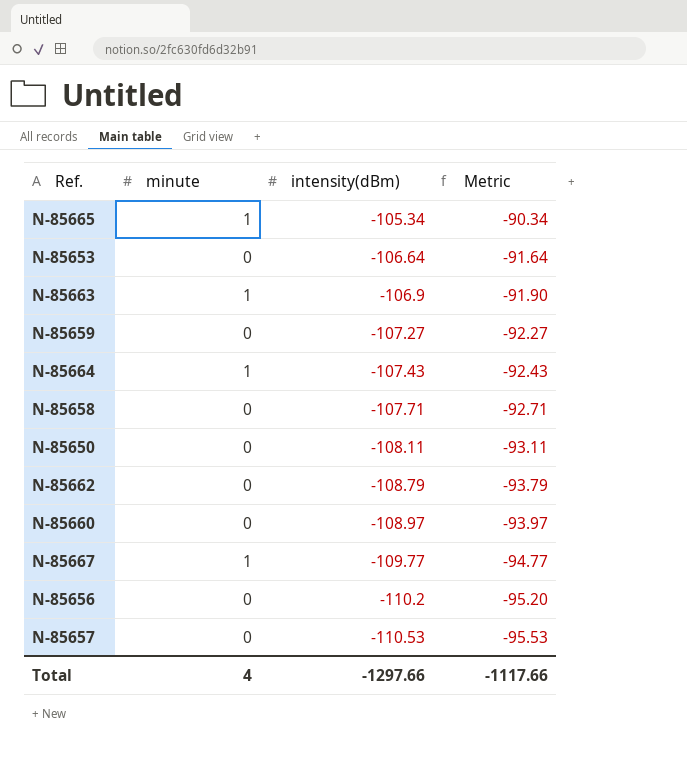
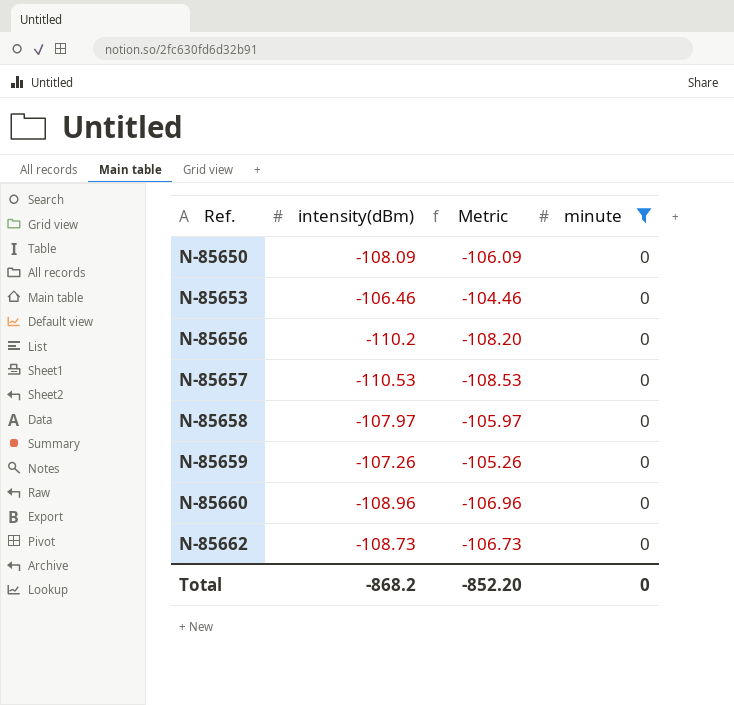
filter: none -> minute = 0
row order: intensity(dBm) descending -> Ref. ascending
column Metric | formula: [intensity(dBm)] + 15 -> [intensity(dBm)] + 2
column minute | position: 2 -> 4
N-85650 | intensity(dBm): -108.11 -> -108.09
N-85653 | intensity(dBm): -106.64 -> -106.46
N-85658 | intensity(dBm): -107.71 -> -107.97
N-85659 | intensity(dBm): -107.27 -> -107.26
N-85660 | intensity(dBm): -108.97 -> -108.96
N-85662 | intensity(dBm): -108.79 -> -108.73
Total | intensity(dBm): -1297.66 -> -868.2
Total | Metric: -1117.66 -> -852.20
Total | minute: 4 -> 0

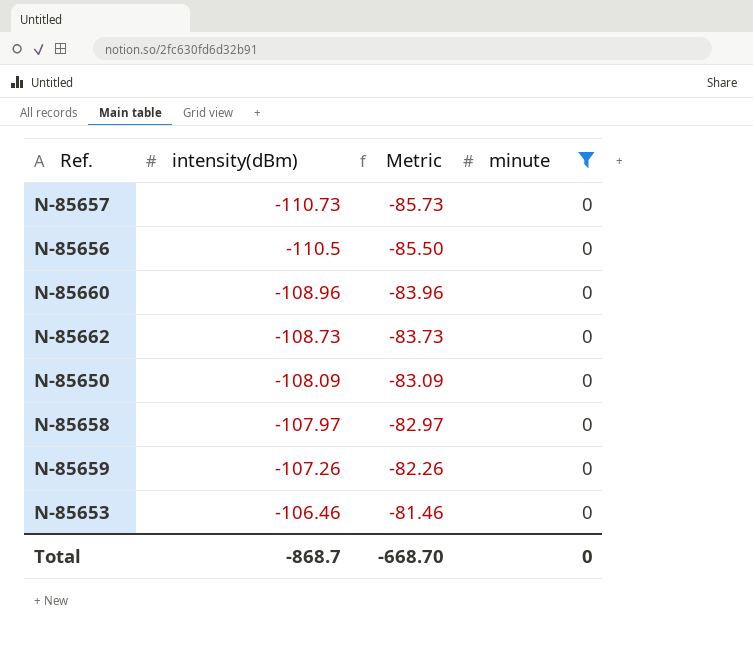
row order: Ref. ascending -> intensity(dBm) ascending
column Metric | formula: [intensity(dBm)] + 2 -> [intensity(dBm)] + 25
N-85657 | intensity(dBm): -110.53 -> -110.73
N-85656 | intensity(dBm): -110.2 -> -110.5
Total | intensity(dBm): -868.2 -> -868.7
Total | Metric: -852.20 -> -668.70

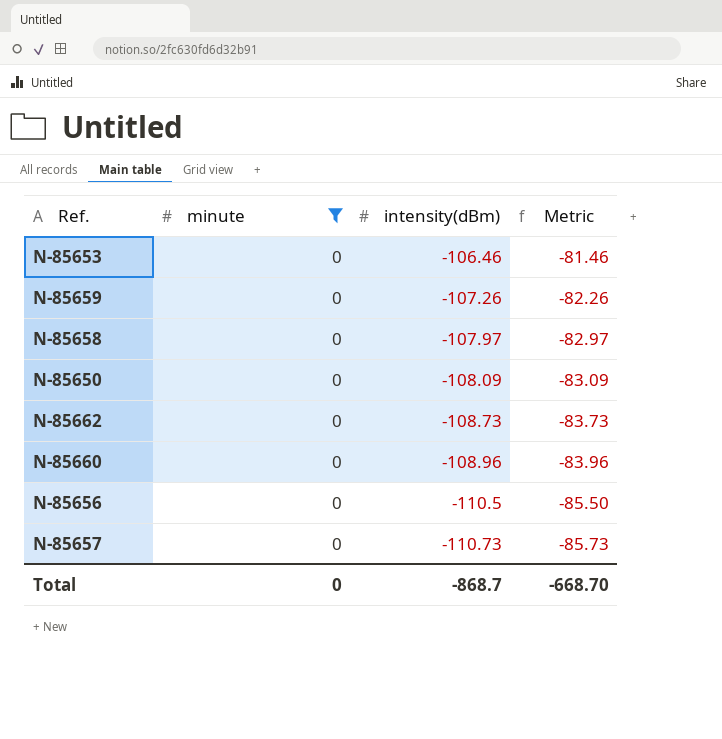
row order: intensity(dBm) ascending -> intensity(dBm) descending
column minute | position: 4 -> 2

